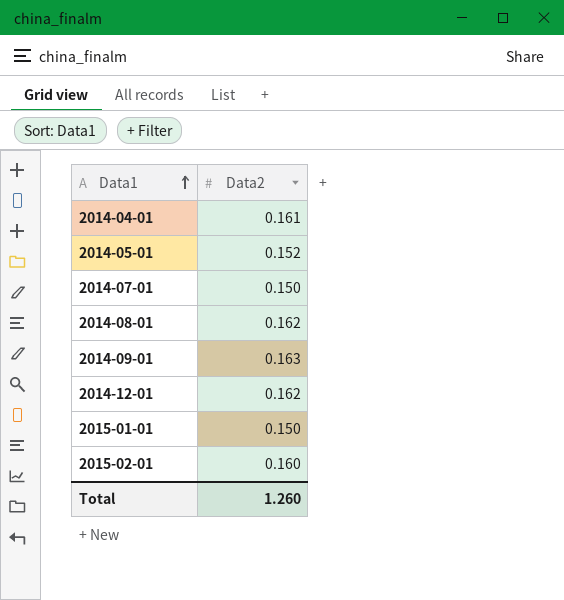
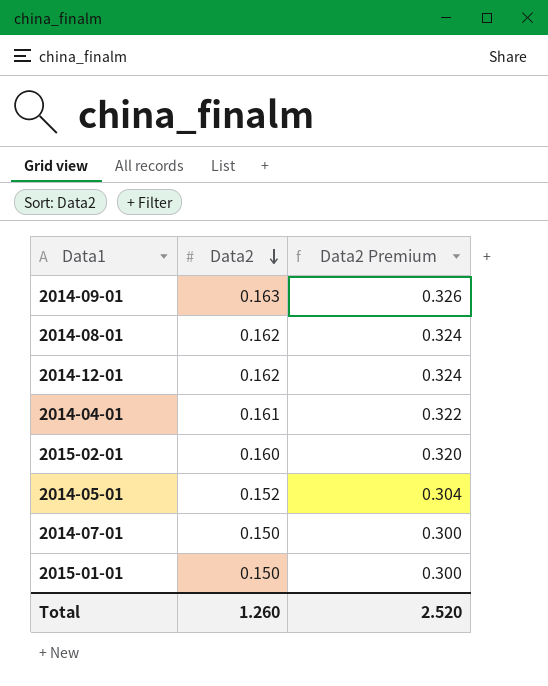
row order: Data1 ascending -> Data2 descending
column Data2 Premium | formula: none -> [Data2] * 2

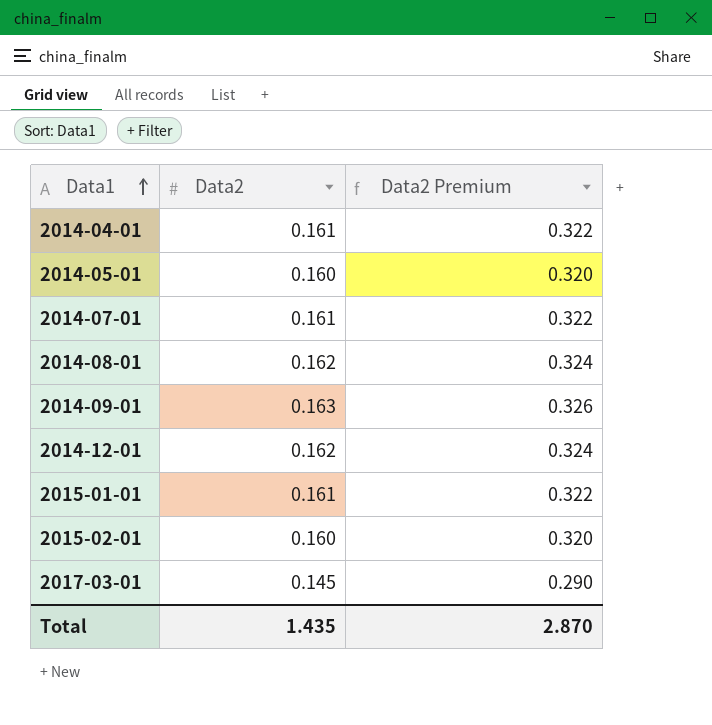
row order: Data2 descending -> Data1 ascending
2014-05-01 | Data2: 0.152 -> 0.160
2014-05-01 | Data2 Premium: 0.304 -> 0.320
2014-07-01 | Data2: 0.150 -> 0.161
2014-07-01 | Data2 Premium: 0.300 -> 0.322
2015-01-01 | Data2: 0.150 -> 0.161
2015-01-01 | Data2 Premium: 0.300 -> 0.322
row 2017-03-01: none -> 0.145 | 0.290
Total | Data2: 1.260 -> 1.435
Total | Data2 Premium: 2.520 -> 2.870

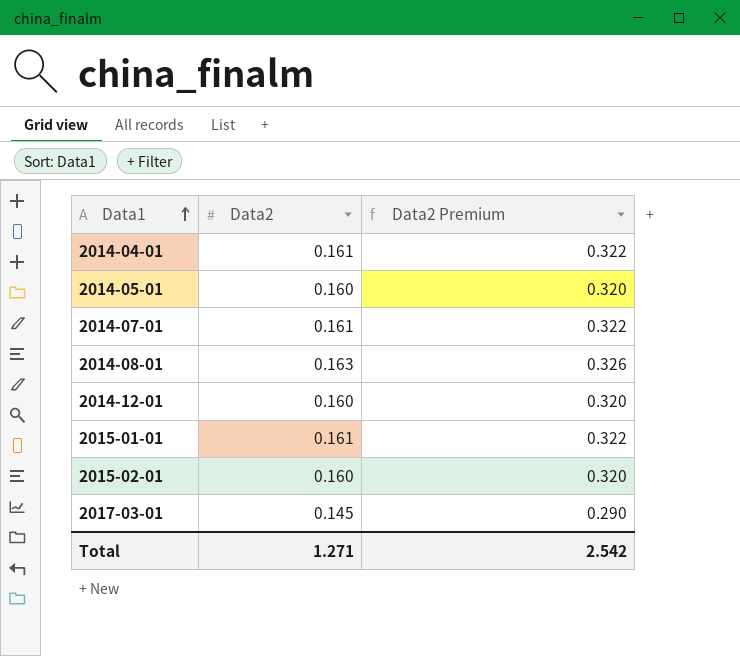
row 2014-09-01: 0.163 | 0.326 -> none
2014-08-01 | Data2: 0.162 -> 0.163
2014-08-01 | Data2 Premium: 0.324 -> 0.326
2014-12-01 | Data2: 0.162 -> 0.160
2014-12-01 | Data2 Premium: 0.324 -> 0.320
Total | Data2: 1.435 -> 1.271
Total | Data2 Premium: 2.870 -> 2.542

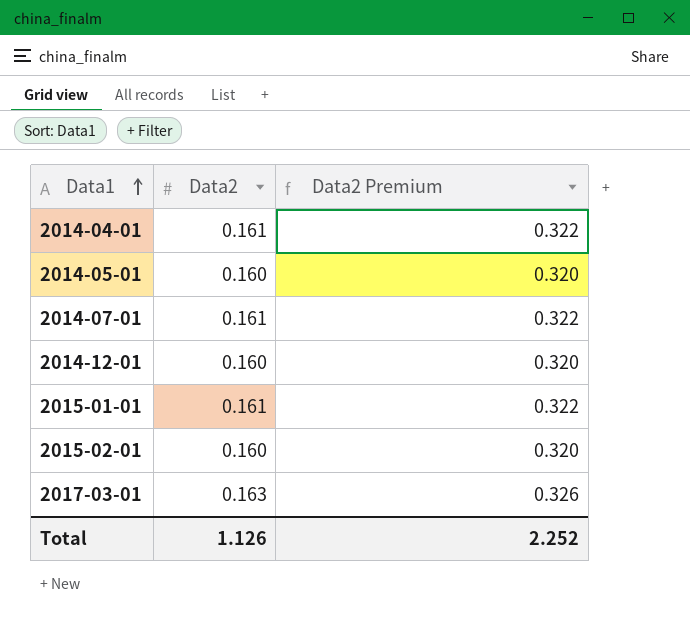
row 2014-08-01: 0.163 | 0.326 -> none
2017-03-01 | Data2: 0.145 -> 0.163
2017-03-01 | Data2 Premium: 0.290 -> 0.326
Total | Data2: 1.271 -> 1.126
Total | Data2 Premium: 2.542 -> 2.252

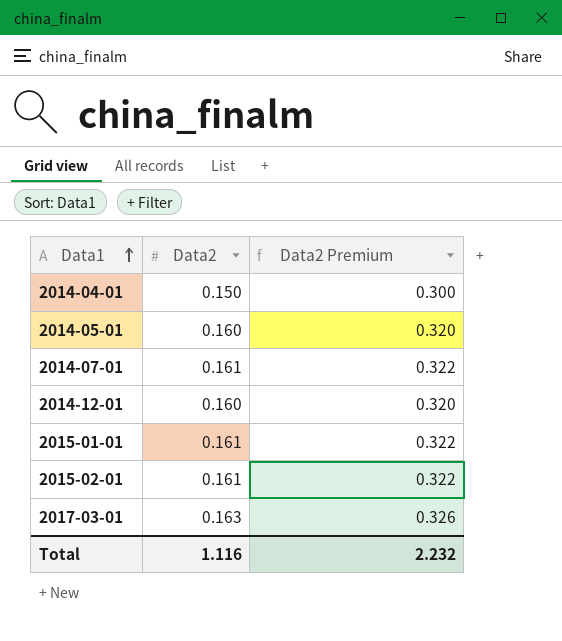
2014-04-01 | Data2: 0.161 -> 0.150
2014-04-01 | Data2 Premium: 0.322 -> 0.300
2015-02-01 | Data2: 0.160 -> 0.161
2015-02-01 | Data2 Premium: 0.320 -> 0.322
Total | Data2: 1.126 -> 1.116
Total | Data2 Premium: 2.252 -> 2.232

